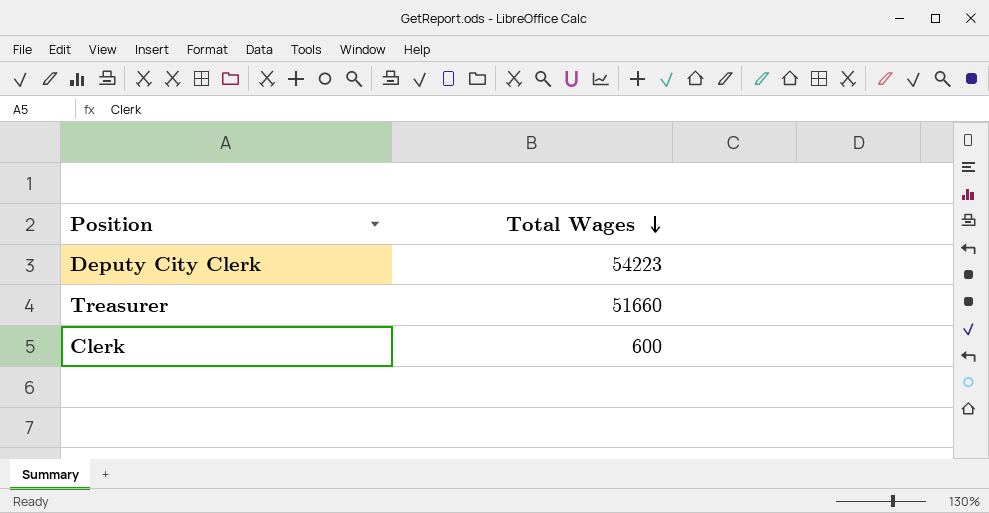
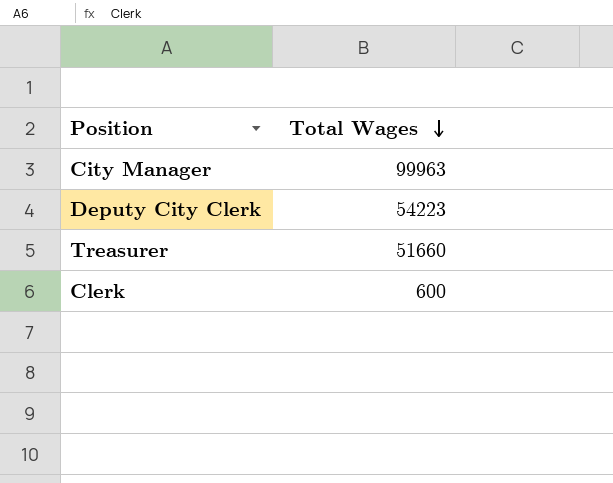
row City Manager: none -> 99963

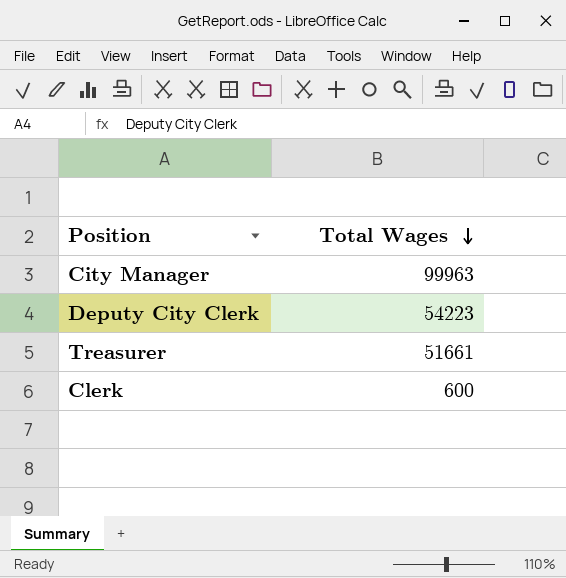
Treasurer | Total Wages: 51660 -> 51661

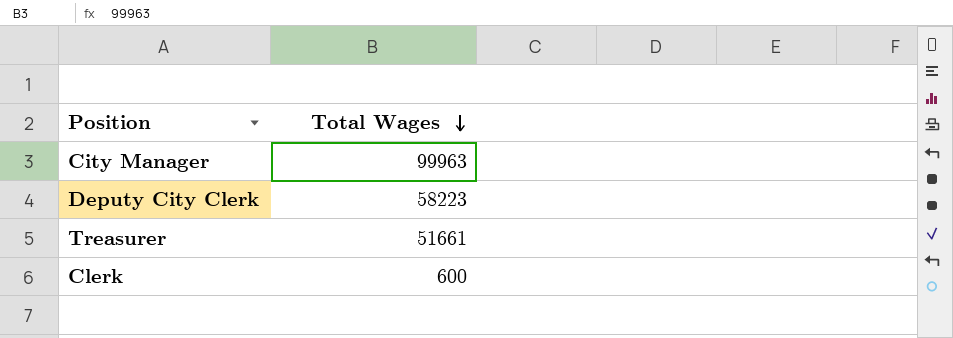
Deputy City Clerk | Total Wages: 54223 -> 58223

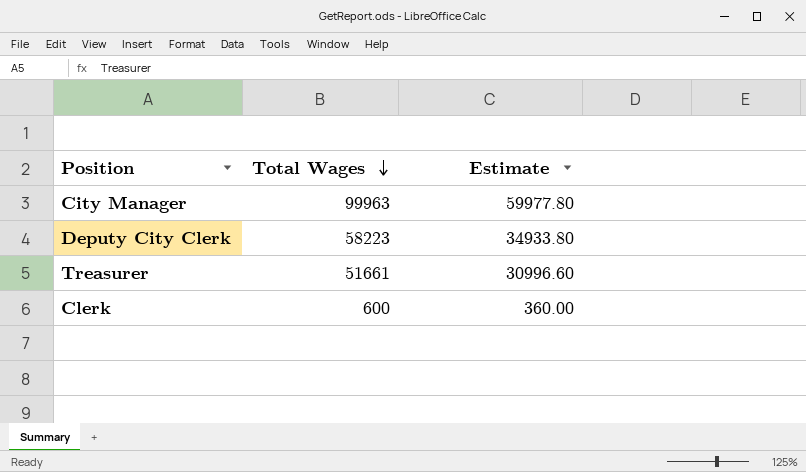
column Estimate | formula: none -> [Total Wages] * 0.6

